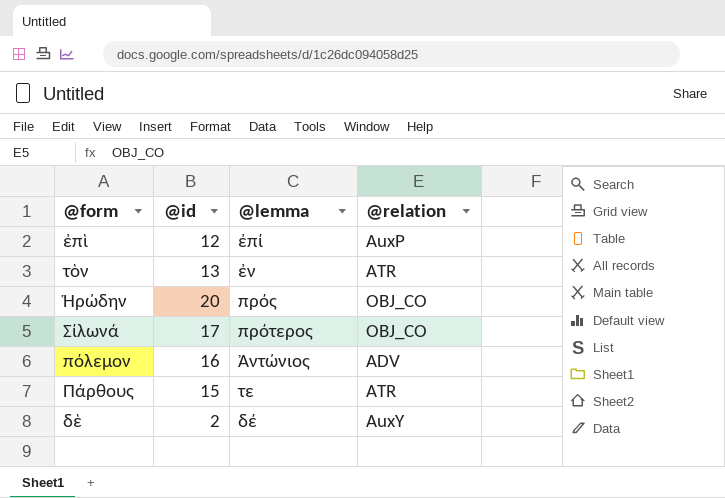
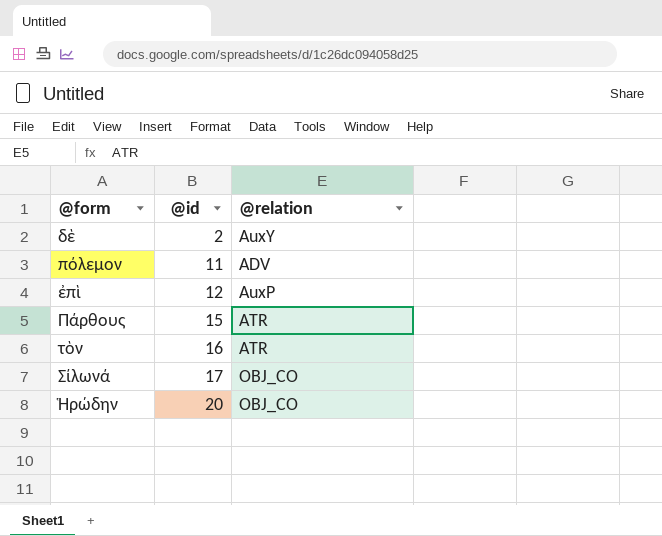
row order: none -> @id ascending
column @lemma | position: 3 -> none
πόλεμον | @id: 16 -> 11
τὸν | @id: 13 -> 16

